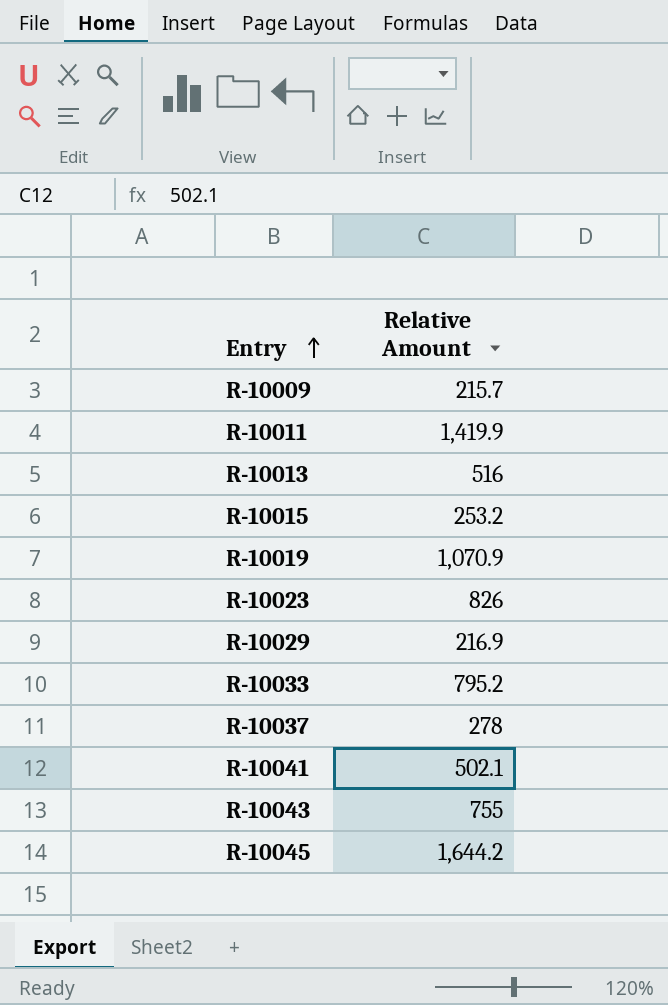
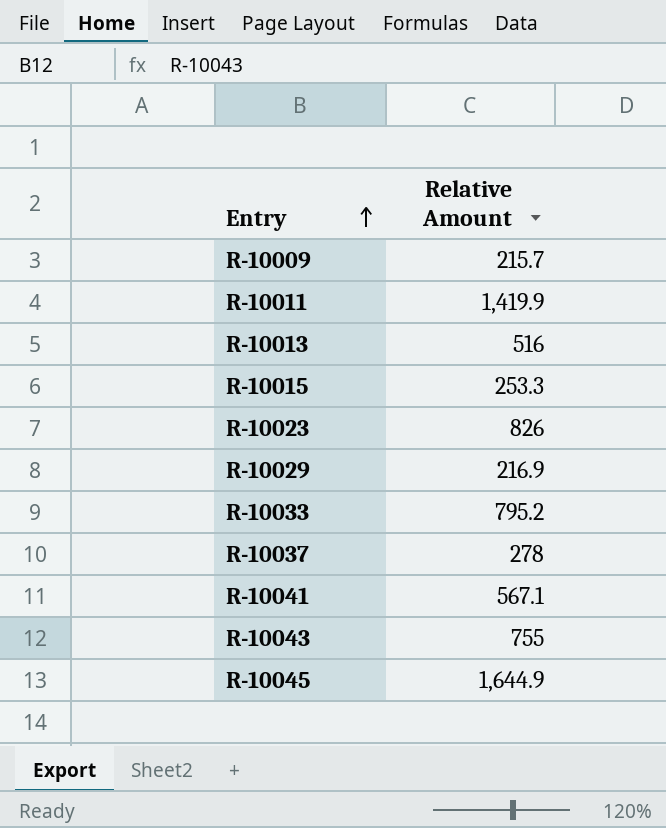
row R-10019: 1,070.9 -> none
R-10015 | Relative Amount: 253.2 -> 253.3
R-10041 | Relative Amount: 502.1 -> 567.1
R-10045 | Relative Amount: 1,644.2 -> 1,644.9

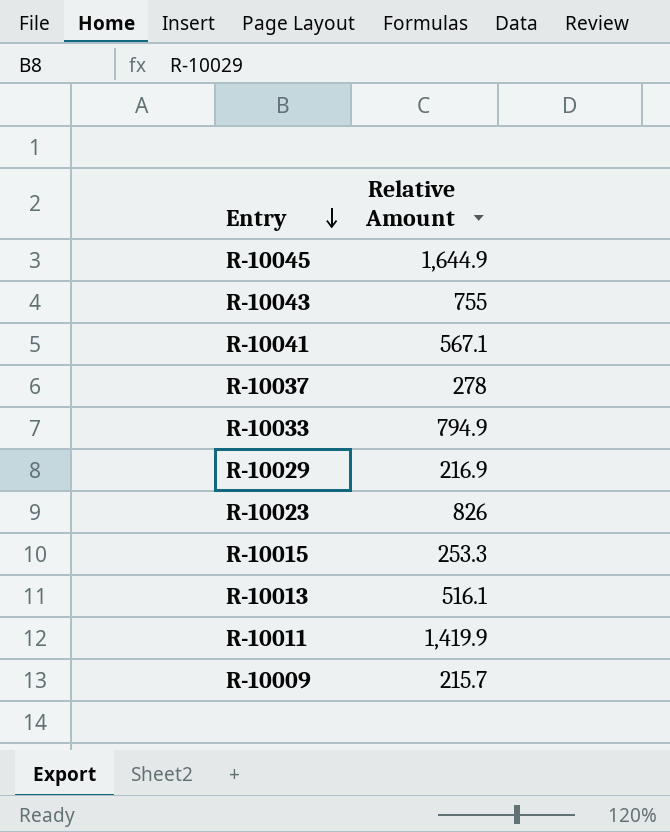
row order: Entry ascending -> Entry descending
R-10033 | Relative Amount: 795.2 -> 794.9
R-10013 | Relative Amount: 516 -> 516.1

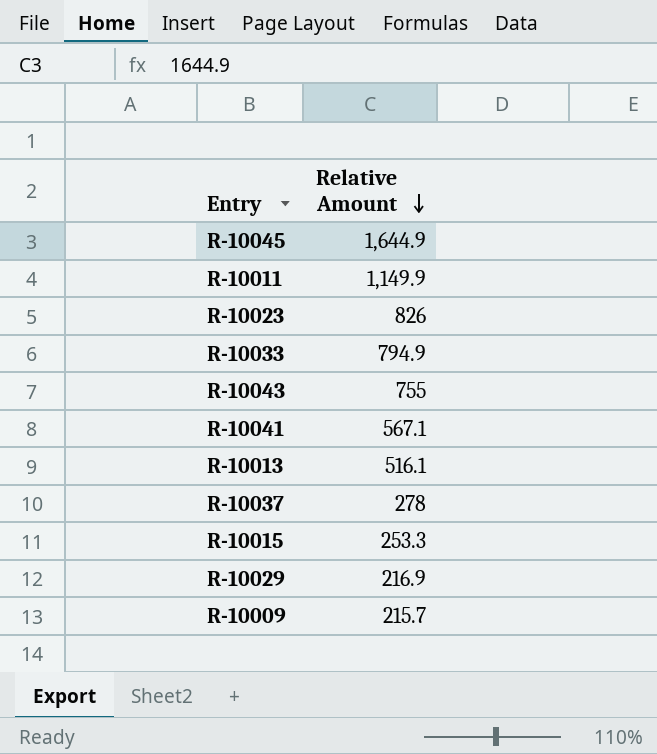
row order: Entry descending -> Relative Amount descending
R-10011 | Relative Amount: 1,419.9 -> 1,149.9

